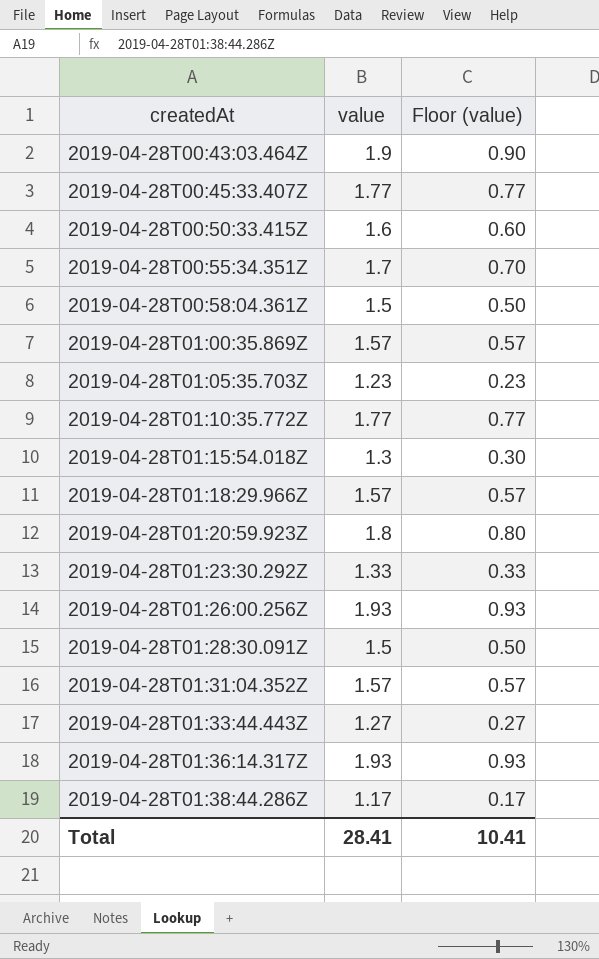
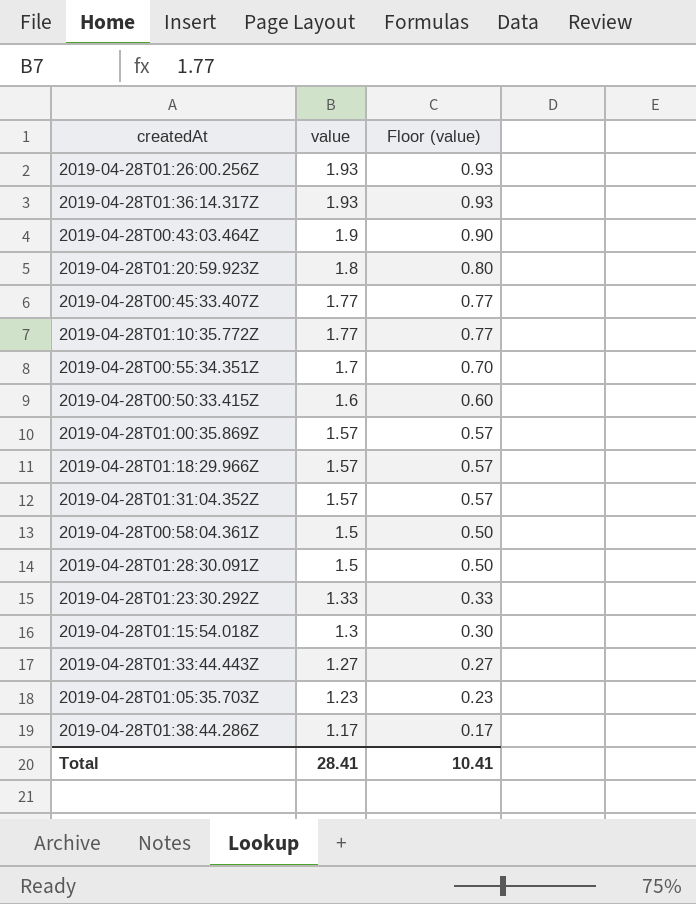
row order: createdAt ascending -> value descending

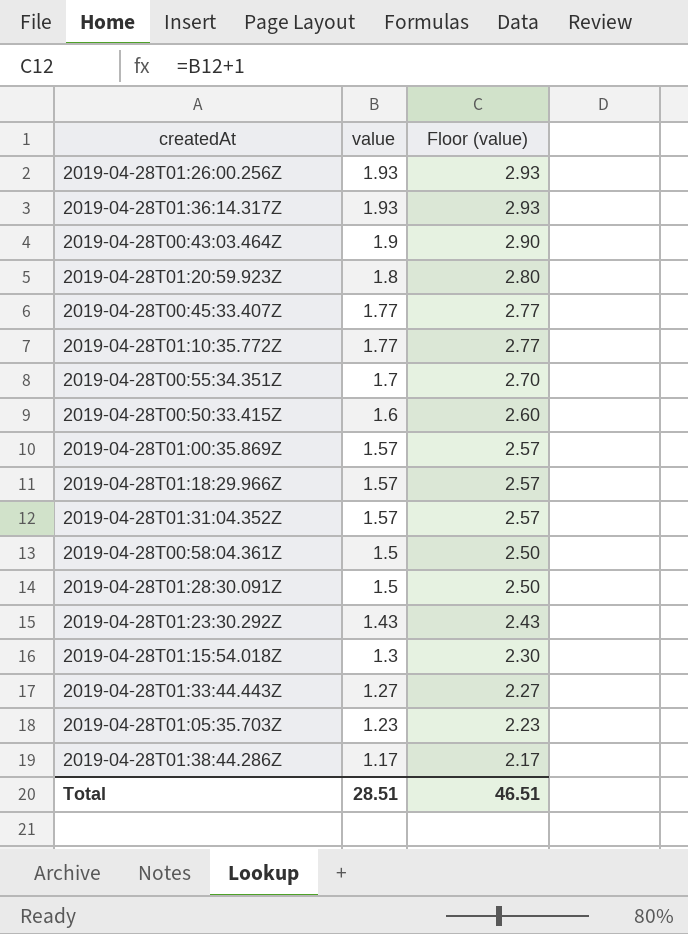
column Floor (value) | formula: [value] - 1 -> [value] + 1
2019-04-28T01:23:30.292Z | value: 1.33 -> 1.43
Total | value: 28.41 -> 28.51
Total | Floor (value): 10.41 -> 46.51

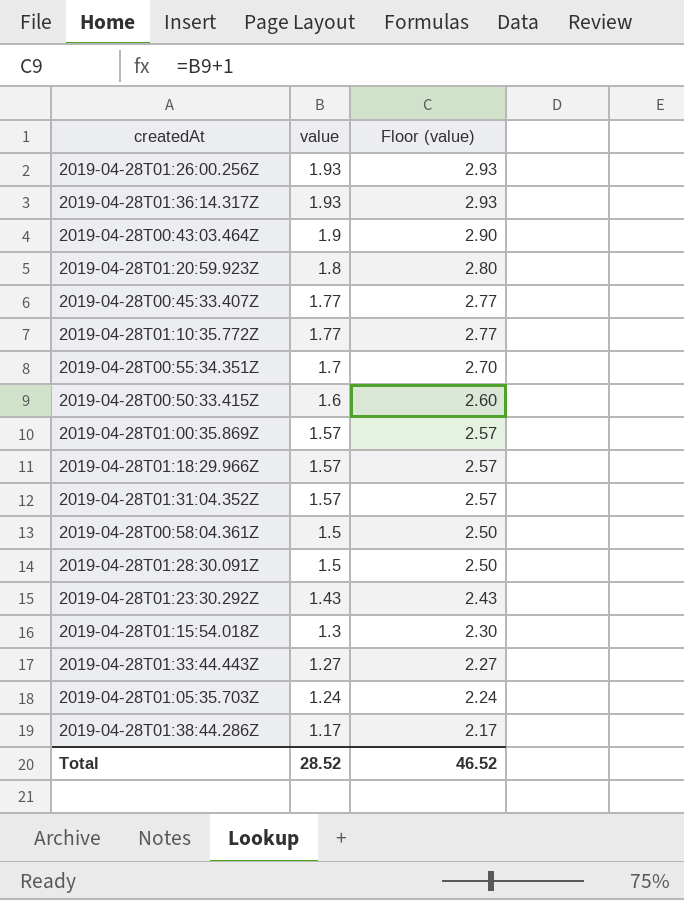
2019-04-28T01:05:35.703Z | value: 1.23 -> 1.24
2019-04-28T01:05:35.703Z | Floor (value): 2.23 -> 2.24
Total | value: 28.51 -> 28.52
Total | Floor (value): 46.51 -> 46.52

